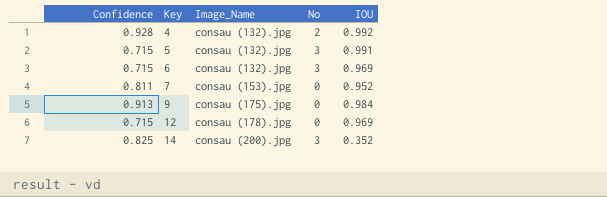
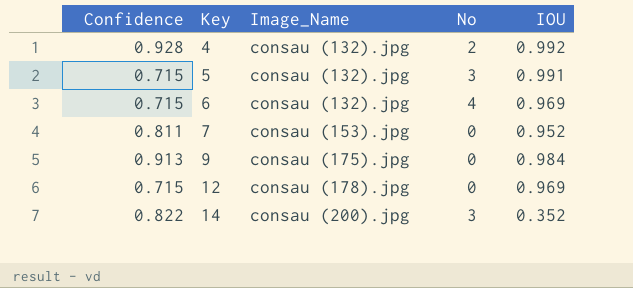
6 | No: 3 -> 4
14 | Confidence: 0.825 -> 0.822

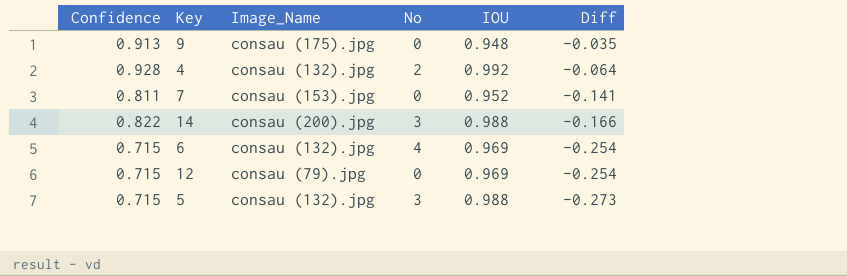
row order: Key ascending -> Diff descending
column Diff | formula: none -> [Confidence] - [IOU]
9 | IOU: 0.984 -> 0.948
14 | IOU: 0.352 -> 0.988
12 | Image_Name: consau (178).jpg -> consau (79).jpg
5 | IOU: 0.991 -> 0.988

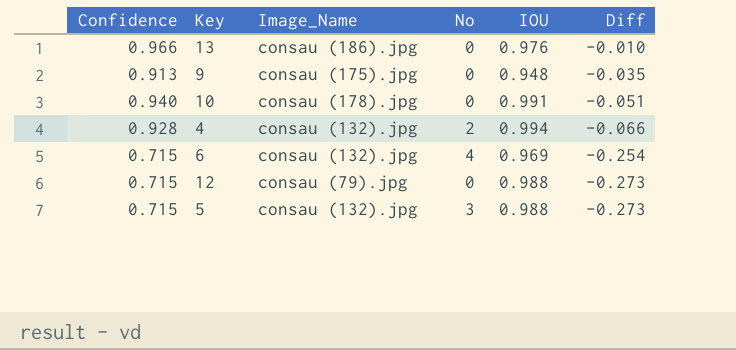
row 7: 0.811 | consau (153).jpg | 0 | 0.952 | -0.141 -> none
row 14: 0.822 | consau (200).jpg | 3 | 0.988 | -0.166 -> none
row 13: none -> 0.966 | consau (186).jpg | 0 | 0.976 | -0.010
row 10: none -> 0.940 | consau (178).jpg | 0 | 0.991 | -0.051
4 | IOU: 0.992 -> 0.994
4 | Diff: -0.064 -> -0.066
12 | IOU: 0.969 -> 0.988
12 | Diff: -0.254 -> -0.273

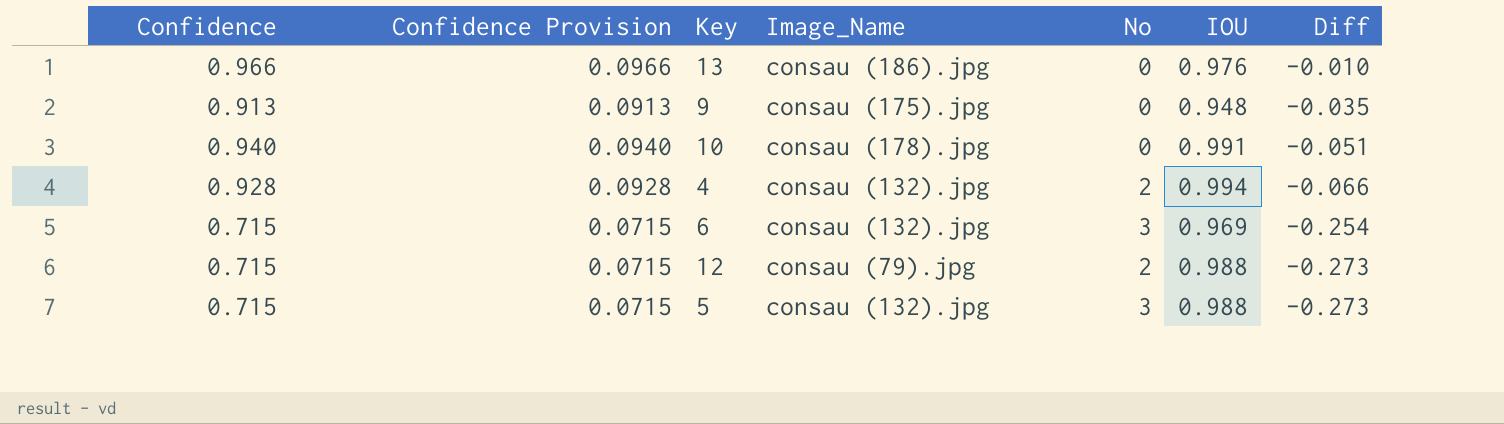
column Confidence Provision | formula: none -> [Confidence] * 0.1
6 | No: 4 -> 3
12 | No: 0 -> 2

